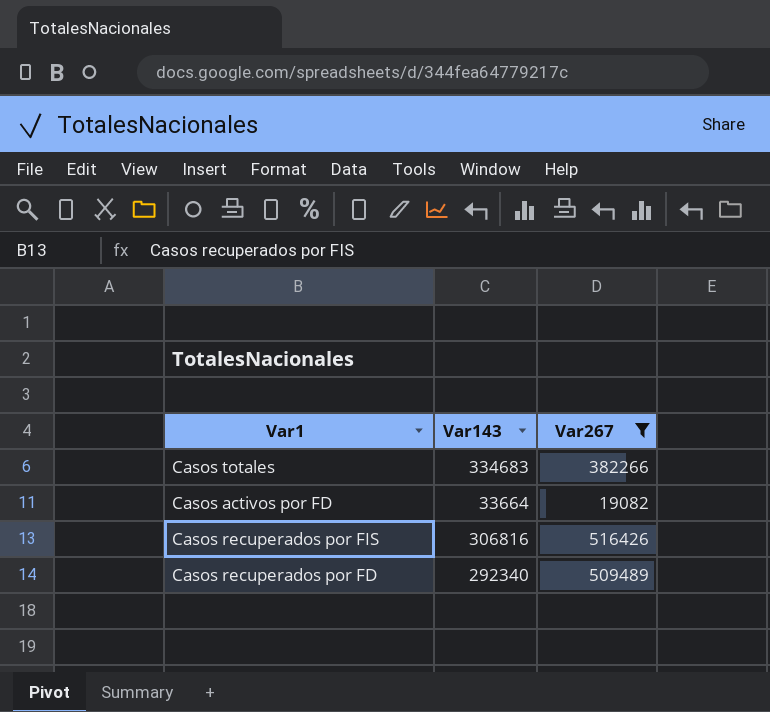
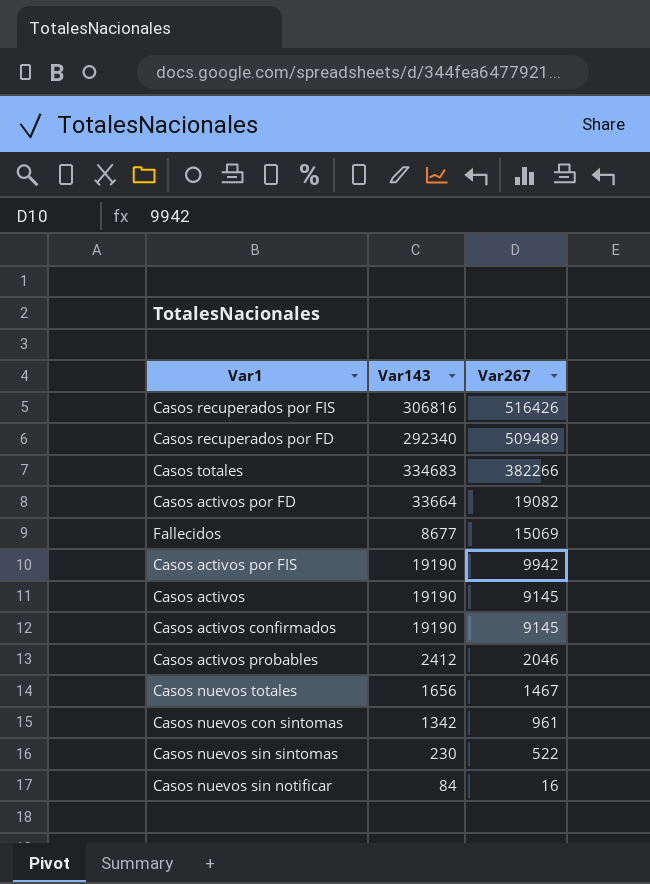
filter: Var267 >= 19082 -> none
row order: none -> Var267 descending

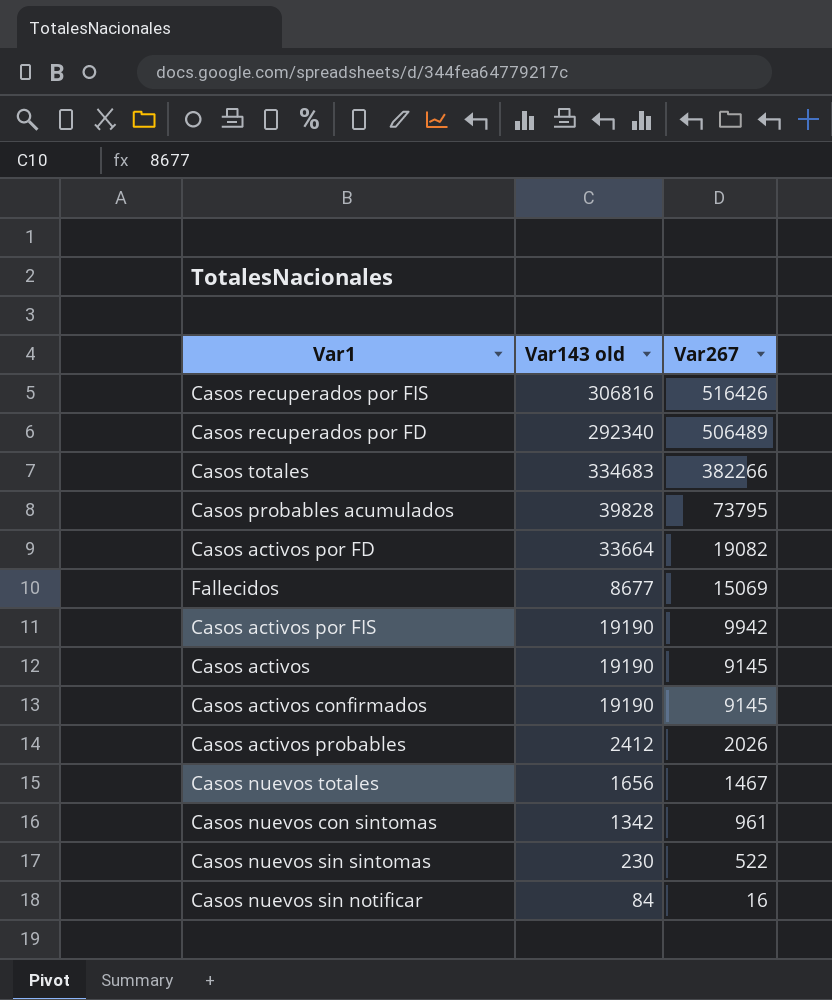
column name: Var143 -> Var143 old
Casos recuperados por FD | Var267: 509489 -> 506489
row Casos probables acumulados: none -> 39828 | 73795
Casos activos probables | Var267: 2046 -> 2026

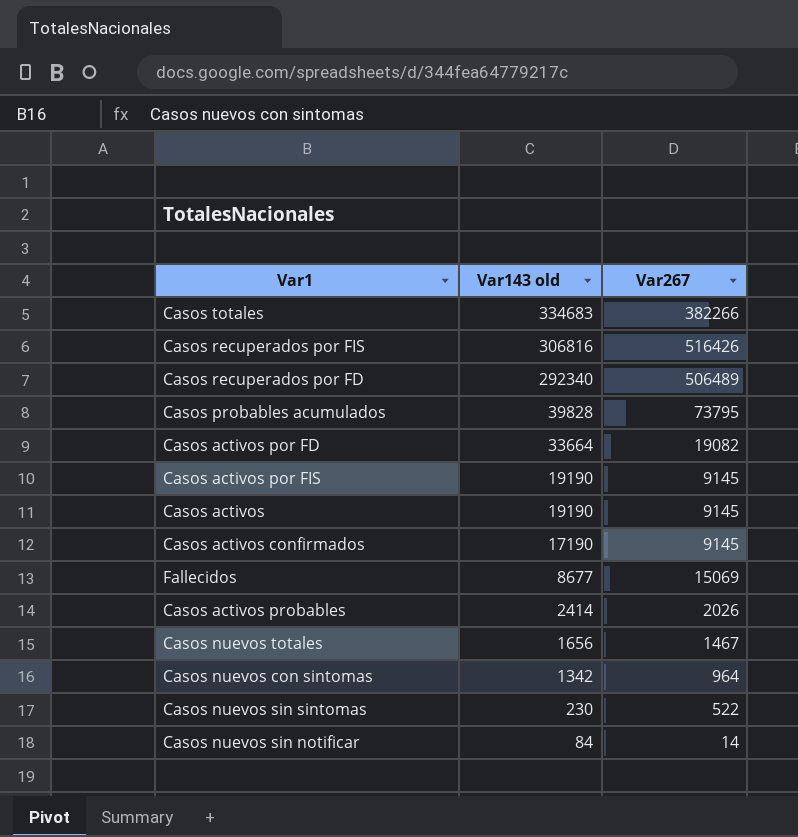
row order: Var267 descending -> Var143 old descending
Casos activos por FIS | Var267: 9942 -> 9145
Casos activos confirmados | Var143 old: 19190 -> 17190
Casos activos probables | Var143 old: 2412 -> 2414
Casos nuevos con sintomas | Var267: 961 -> 964
Casos nuevos sin notificar | Var267: 16 -> 14

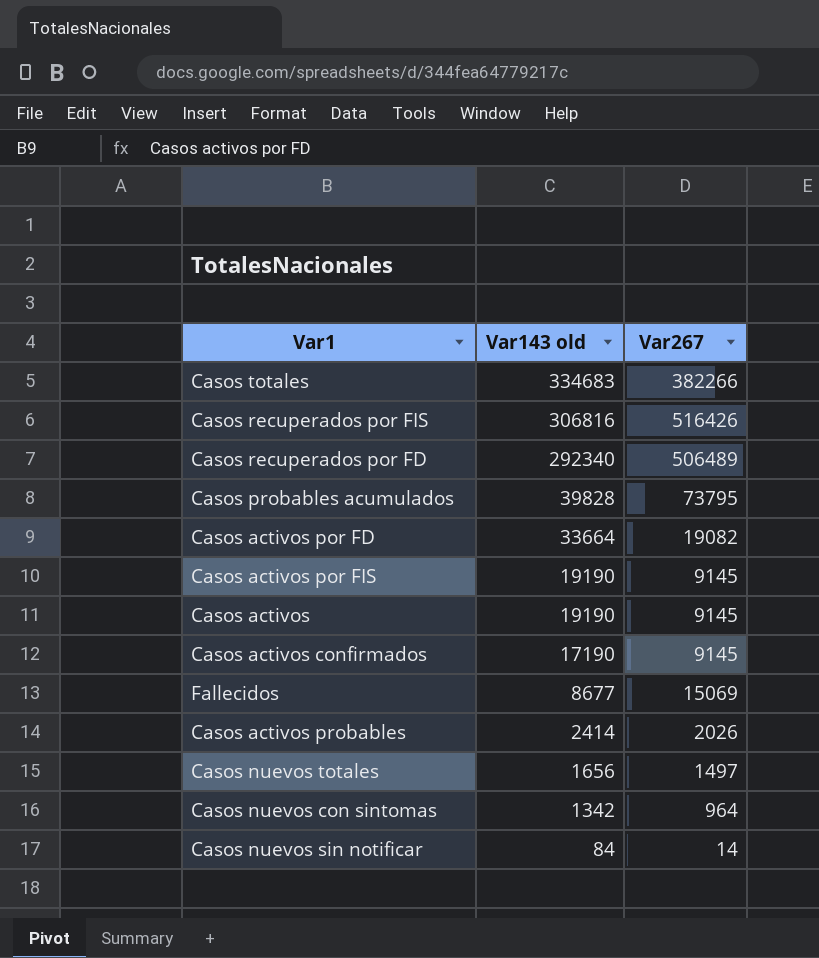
row Casos nuevos sin sintomas: 230 | 522 -> none
Casos nuevos totales | Var267: 1467 -> 1497

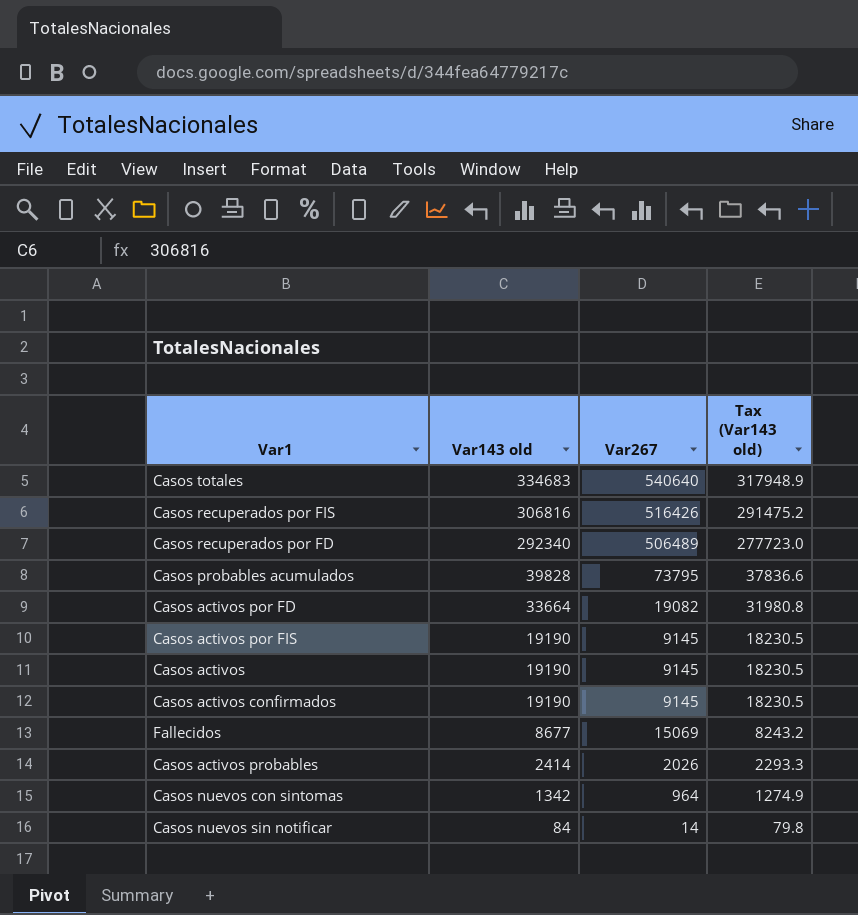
column Tax (Var143 old) | formula: none -> [Var143 old] * 0.95
row Casos nuevos totales: 1656 | 1497 -> none
Casos totales | Var267: 382266 -> 540640
Casos activos confirmados | Var143 old: 17190 -> 19190

